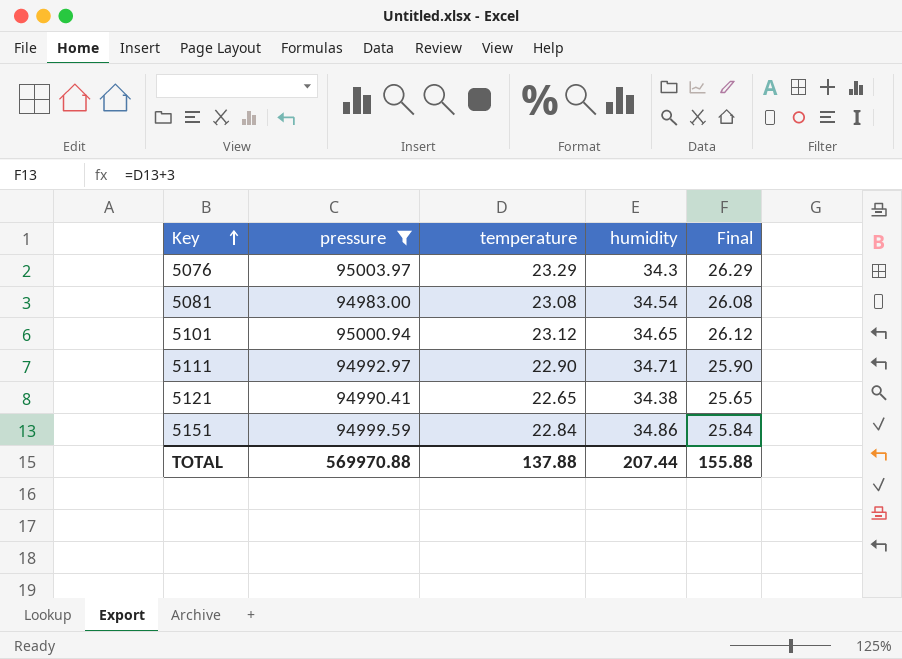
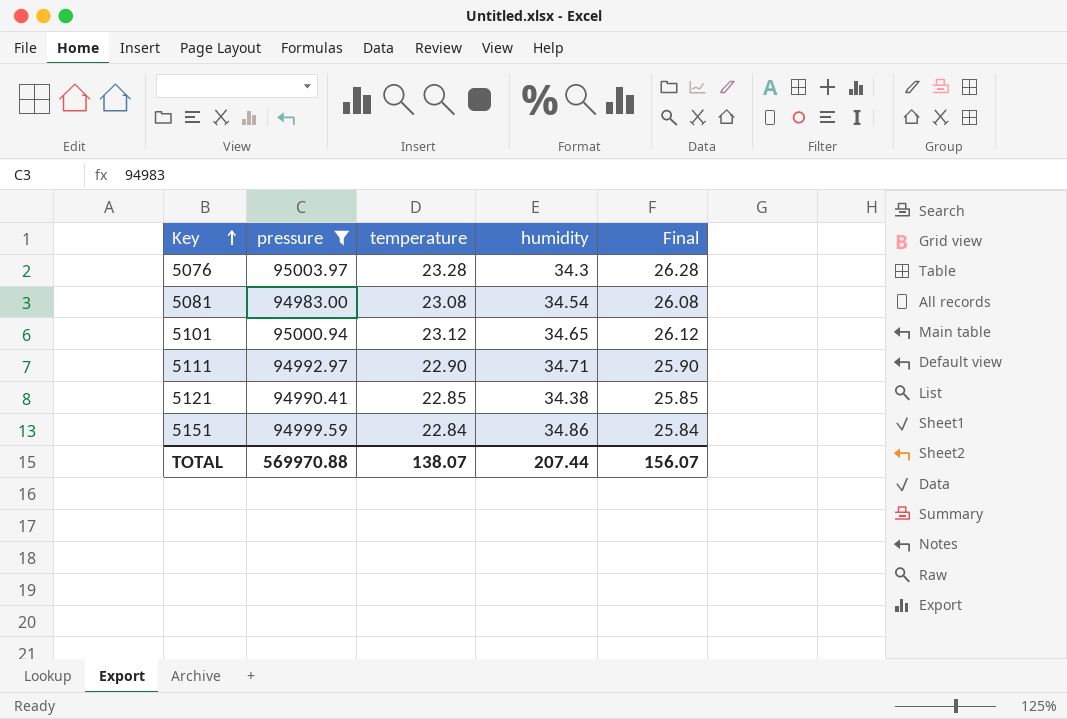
5076 | temperature: 23.29 -> 23.28
5076 | Final: 26.29 -> 26.28
5121 | temperature: 22.65 -> 22.85
5121 | Final: 25.65 -> 25.85
TOTAL | temperature: 137.88 -> 138.07
TOTAL | Final: 155.88 -> 156.07

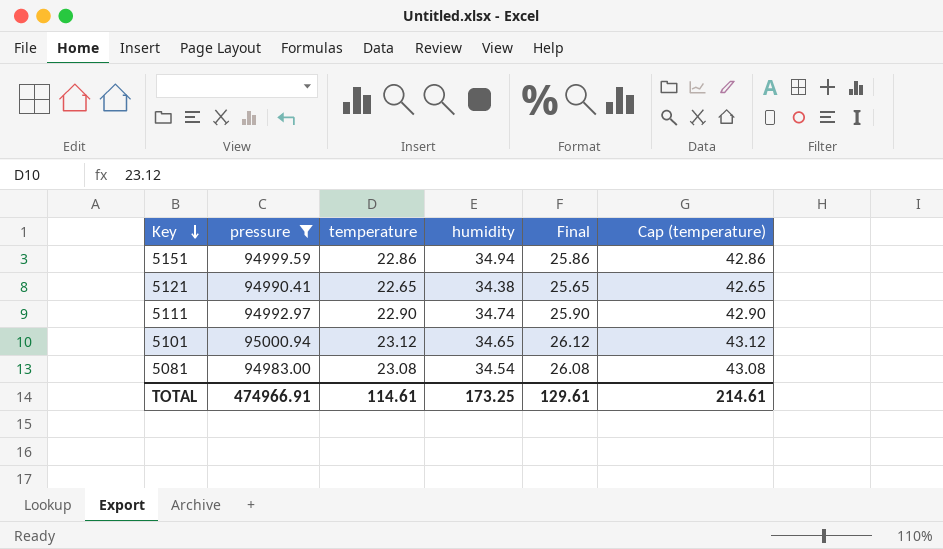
row order: Key ascending -> Key descending
column Cap (temperature) | formula: none -> [temperature] + 20
row 5076: 95003.97 | 23.28 | 34.3 | 26.28 -> none
5151 | temperature: 22.84 -> 22.86
5151 | humidity: 34.86 -> 34.94
5151 | Final: 25.84 -> 25.86
5121 | temperature: 22.85 -> 22.65
5121 | Final: 25.85 -> 25.65
5111 | humidity: 34.71 -> 34.74
TOTAL | pressure: 569970.88 -> 474966.91
TOTAL | temperature: 138.07 -> 114.61
TOTAL | humidity: 207.44 -> 173.25
TOTAL | Final: 156.07 -> 129.61

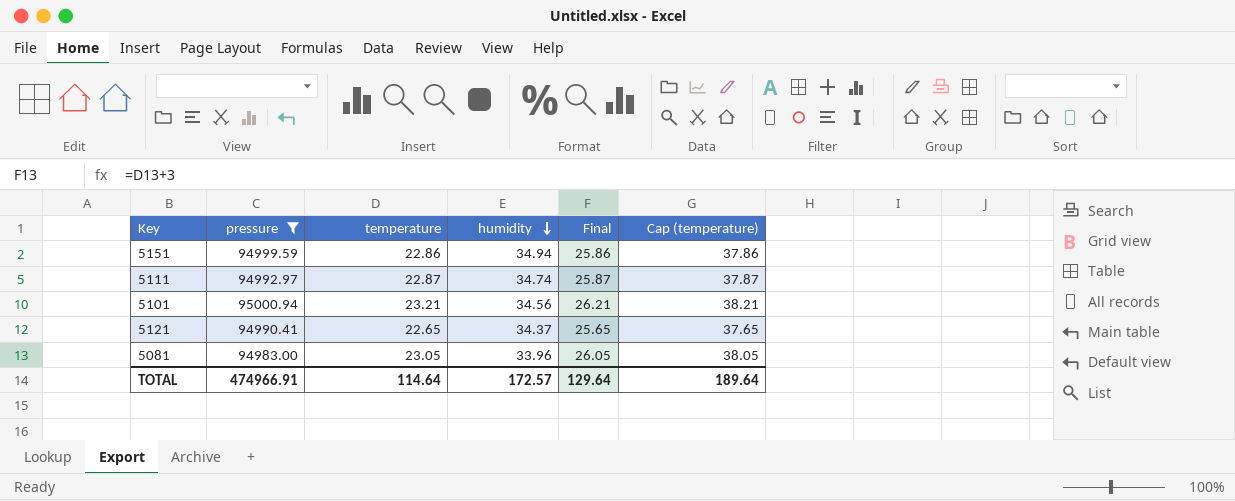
row order: Key descending -> humidity descending
column Cap (temperature) | formula: [temperature] + 20 -> [temperature] + 15
5111 | temperature: 22.90 -> 22.87
5111 | Final: 25.90 -> 25.87
5101 | temperature: 23.12 -> 23.21
5101 | humidity: 34.65 -> 34.56
5101 | Final: 26.12 -> 26.21
5121 | humidity: 34.38 -> 34.37
5081 | temperature: 23.08 -> 23.05
5081 | humidity: 34.54 -> 33.96
5081 | Final: 26.08 -> 26.05
TOTAL | temperature: 114.61 -> 114.64
TOTAL | humidity: 173.25 -> 172.57
TOTAL | Final: 129.61 -> 129.64
TOTAL | Cap (temperature): 214.61 -> 189.64

